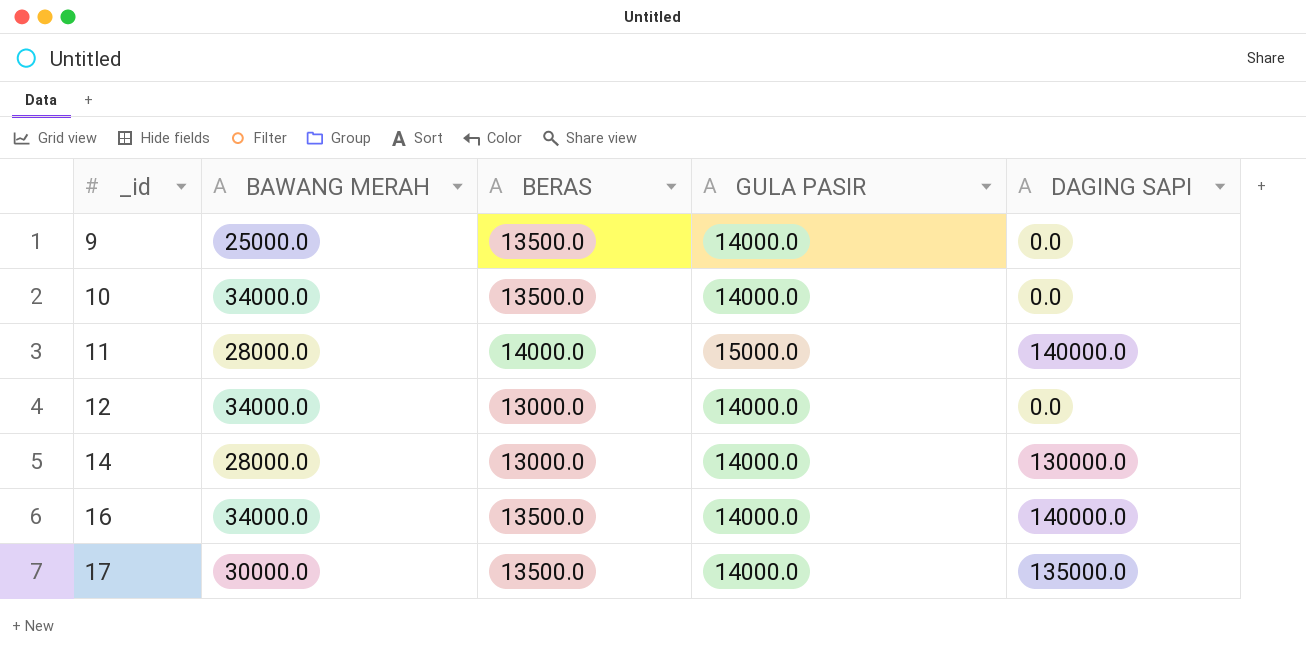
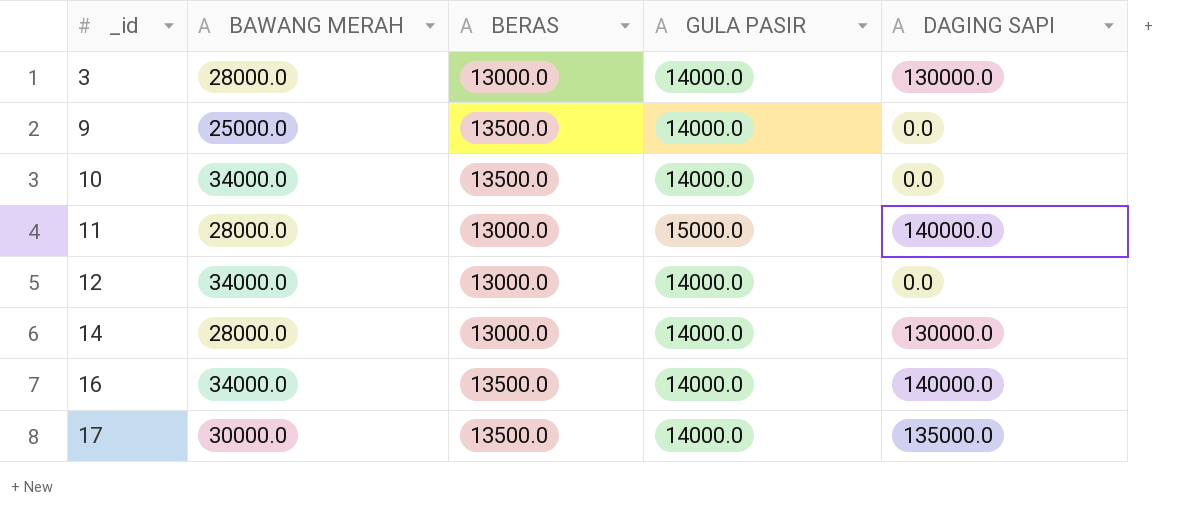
row 3: none -> 28000.0 | 13000.0 | 14000.0 | 130000.0
11 | BERAS: 14000.0 -> 13000.0

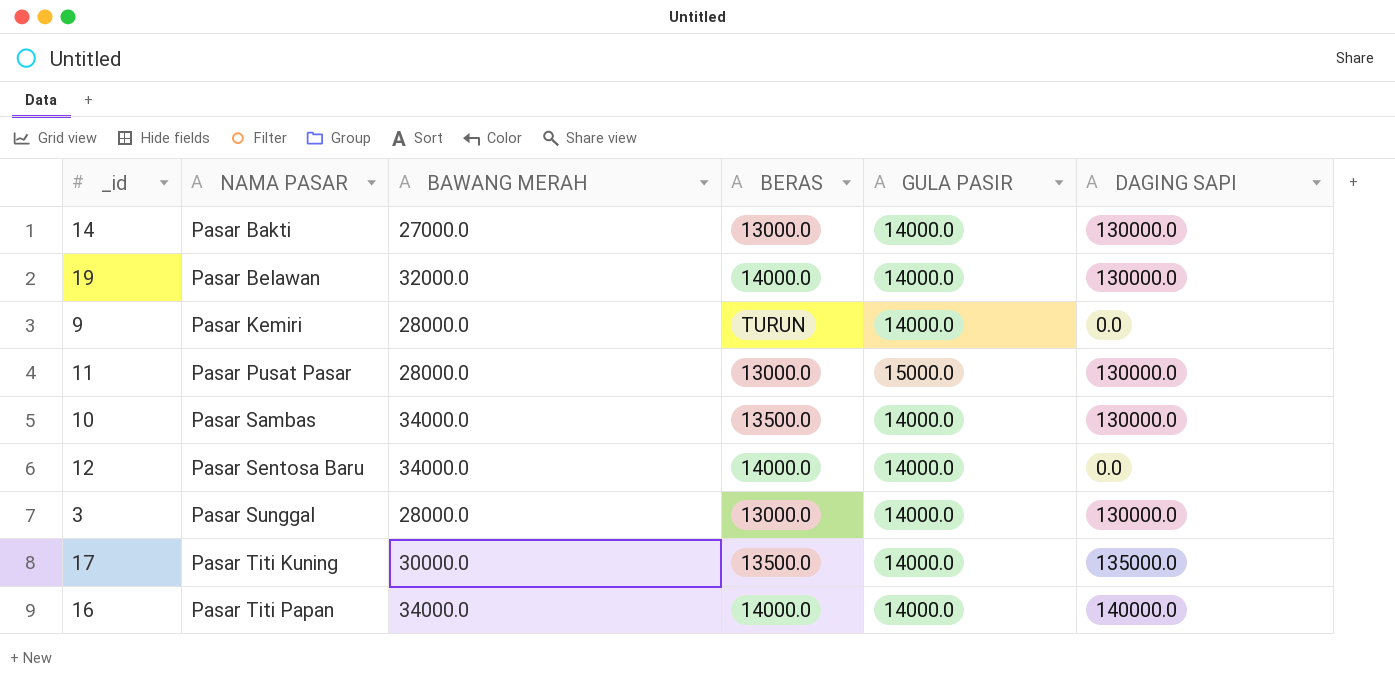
row order: _id ascending -> NAMA PASAR ascending
column NAMA PASAR | position: none -> 2
14 | BAWANG MERAH: 28000.0 -> 27000.0
row 19: none -> Pasar Belawan | 32000.0 | 14000.0 | 14000.0 | 130000.0
9 | BAWANG MERAH: 25000.0 -> 28000.0
9 | BERAS: 13500.0 -> TURUN
11 | DAGING SAPI: 140000.0 -> 130000.0
10 | DAGING SAPI: 0.0 -> 130000.0
12 | BERAS: 13000.0 -> 14000.0
16 | BERAS: 13500.0 -> 14000.0

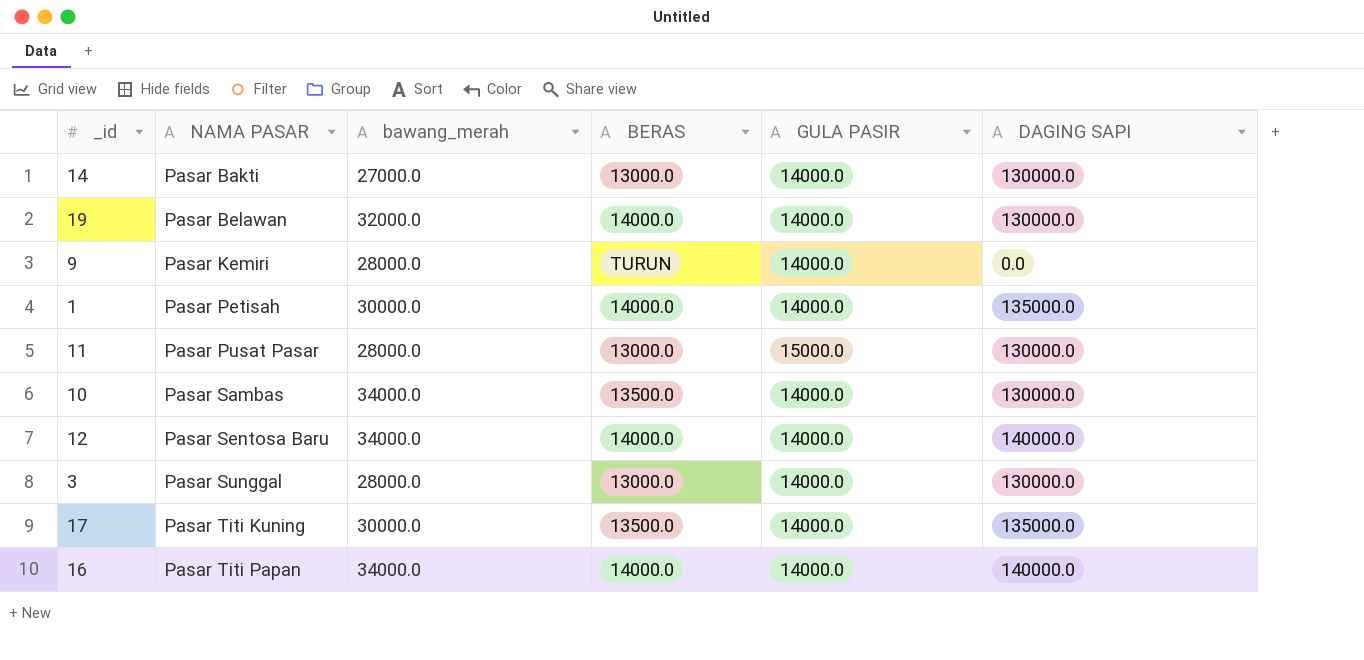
column name: BAWANG MERAH -> bawang_merah
row 1: none -> Pasar Petisah | 30000.0 | 14000.0 | 14000.0 | 135000.0
12 | DAGING SAPI: 0.0 -> 140000.0

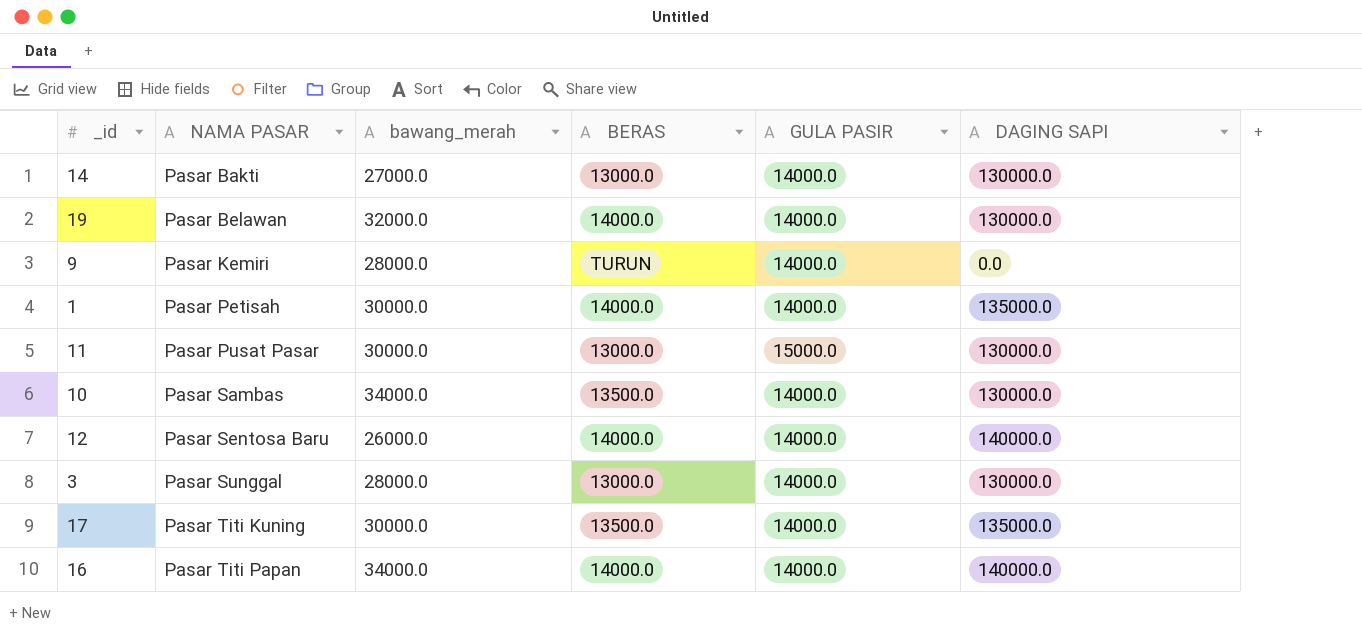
11 | bawang_merah: 28000.0 -> 30000.0
12 | bawang_merah: 34000.0 -> 26000.0

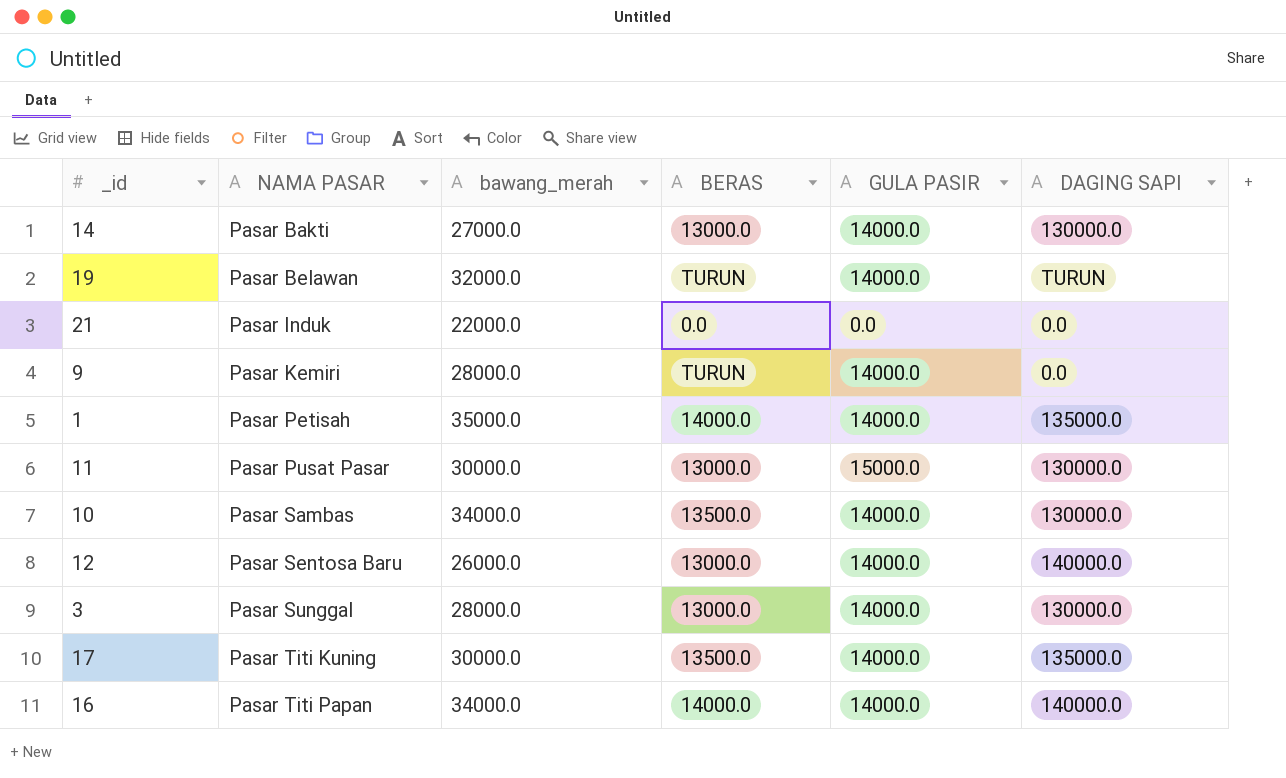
19 | BERAS: 14000.0 -> TURUN
19 | DAGING SAPI: 130000.0 -> TURUN
row 21: none -> Pasar Induk | 22000.0 | 0.0 | 0.0 | 0.0
1 | bawang_merah: 30000.0 -> 35000.0
12 | BERAS: 14000.0 -> 13000.0

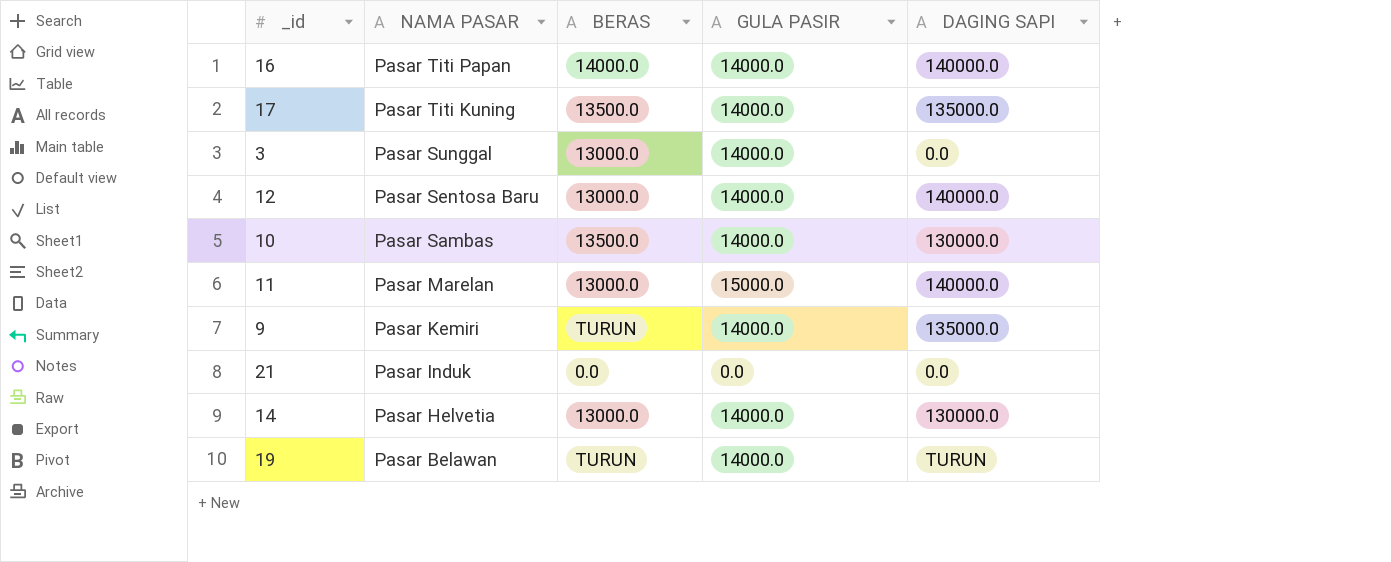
row order: NAMA PASAR ascending -> NAMA PASAR descending
column bawang_merah | position: 3 -> none
row 1: Pasar Petisah | 35000.0 | 14000.0 | 14000.0 | 135000.0 -> none
3 | DAGING SAPI: 130000.0 -> 0.0
11 | NAMA PASAR: Pasar Pusat Pasar -> Pasar Marelan
11 | DAGING SAPI: 130000.0 -> 140000.0
9 | DAGING SAPI: 0.0 -> 135000.0
14 | NAMA PASAR: Pasar Bakti -> Pasar Helvetia

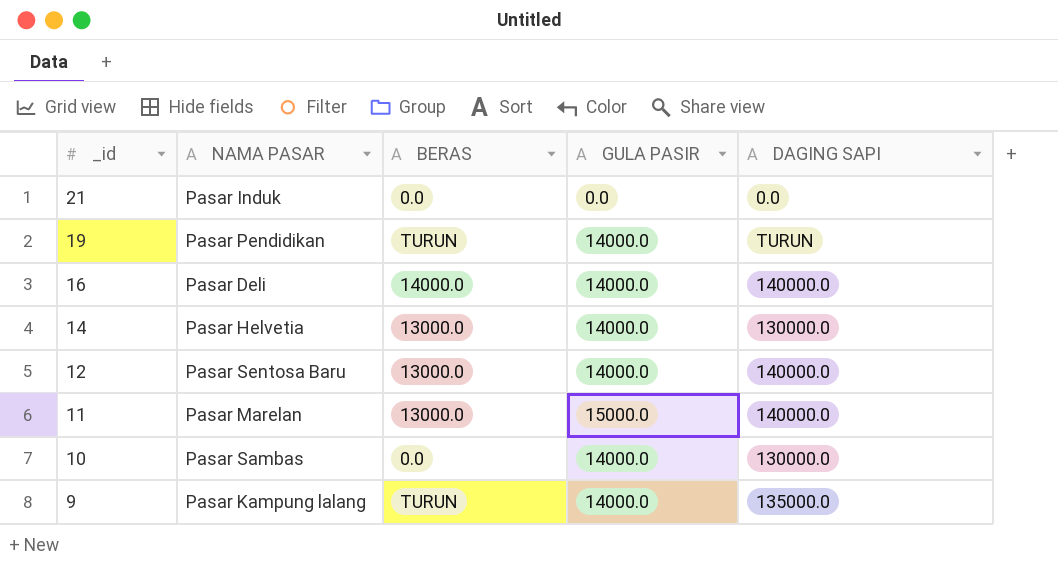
row order: NAMA PASAR descending -> _id descending
row 17: Pasar Titi Kuning | 13500.0 | 14000.0 | 135000.0 -> none
row 3: Pasar Sunggal | 13000.0 | 14000.0 | 0.0 -> none
19 | NAMA PASAR: Pasar Belawan -> Pasar Pendidikan
16 | NAMA PASAR: Pasar Titi Papan -> Pasar Deli
10 | BERAS: 13500.0 -> 0.0
9 | NAMA PASAR: Pasar Kemiri -> Pasar Kampung lalang

